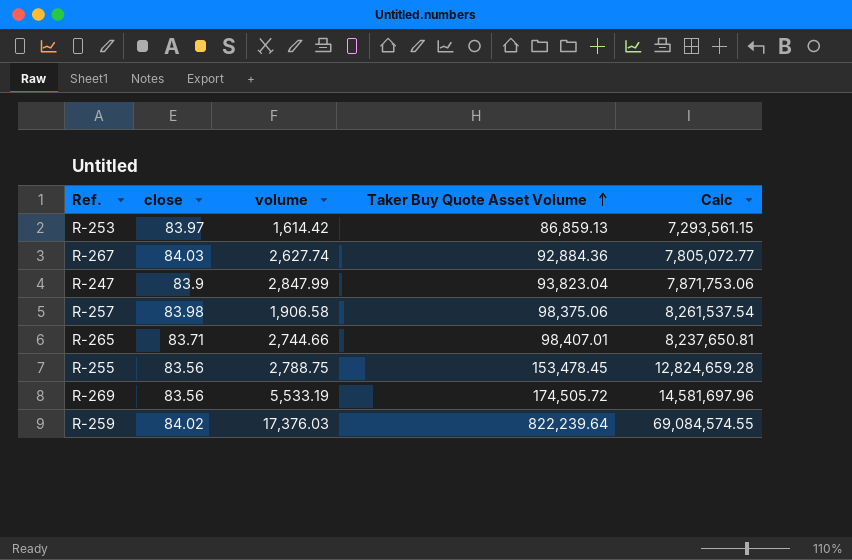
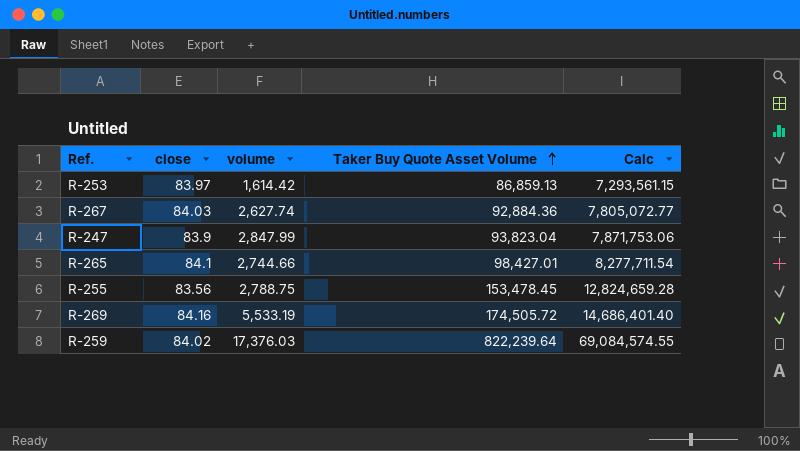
row R-257: 83.98 | 1,906.58 | 98,375.06 | 8,261,537.54 -> none
R-265 | close: 83.71 -> 84.1
R-265 | Taker Buy Quote Asset Volume: 98,407.01 -> 98,427.01
R-265 | Calc: 8,237,650.81 -> 8,277,711.54
R-269 | close: 83.56 -> 84.16
R-269 | Calc: 14,581,697.96 -> 14,686,401.40

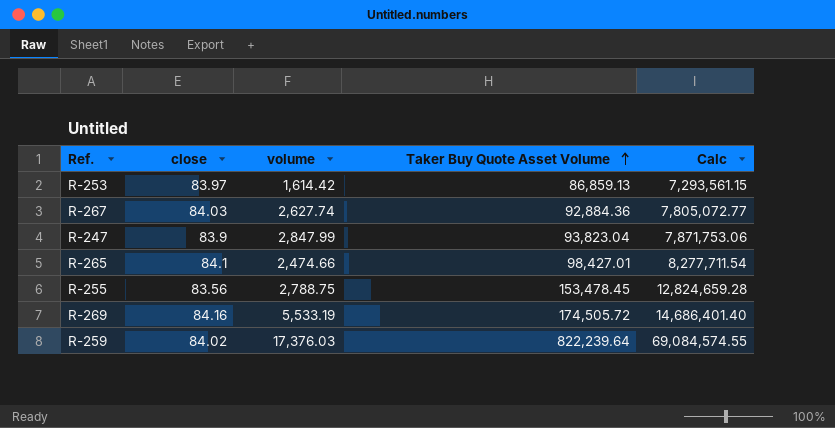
R-265 | volume: 2,744.66 -> 2,474.66

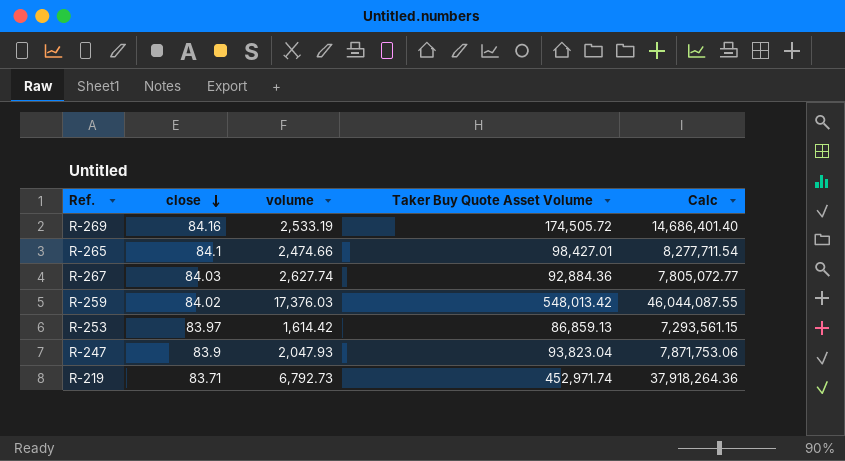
row order: Taker Buy Quote Asset Volume ascending -> close descending
row R-255: 83.56 | 2,788.75 | 153,478.45 | 12,824,659.28 -> none
R-269 | volume: 5,533.19 -> 2,533.19
R-259 | Taker Buy Quote Asset Volume: 822,239.64 -> 548,013.42
R-259 | Calc: 69,084,574.55 -> 46,044,087.55
R-247 | volume: 2,847.99 -> 2,047.93
row R-219: none -> 83.71 | 6,792.73 | 452,971.74 | 37,918,264.36

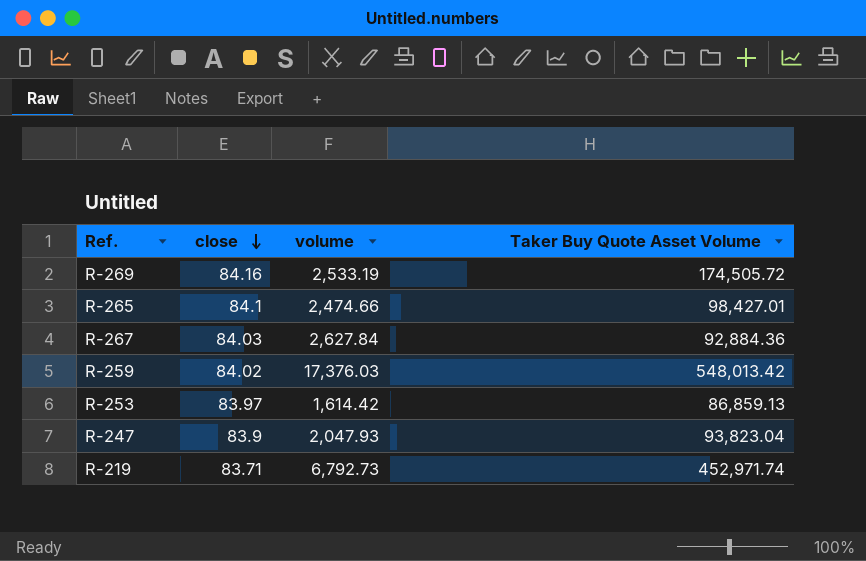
column Calc | formula: [close] * [Taker Buy Quote Asset Volume] -> none
R-267 | volume: 2,627.74 -> 2,627.84

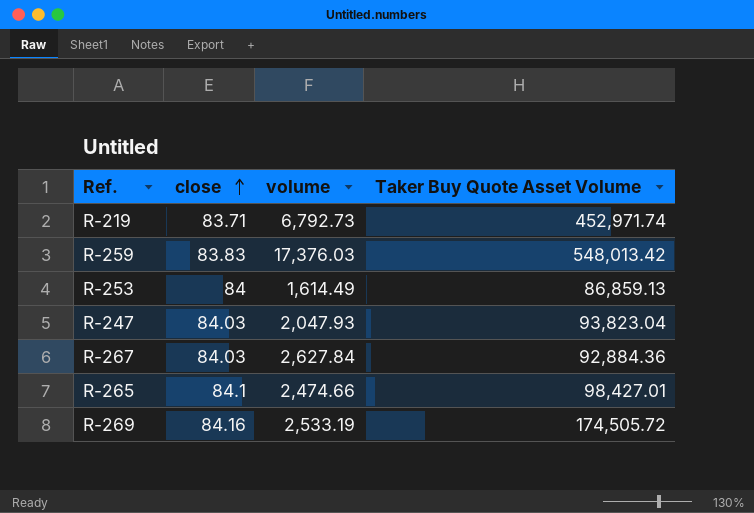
row order: close descending -> close ascending
R-259 | close: 84.02 -> 83.83
R-253 | close: 83.97 -> 84
R-253 | volume: 1,614.42 -> 1,614.49
R-247 | close: 83.9 -> 84.03

